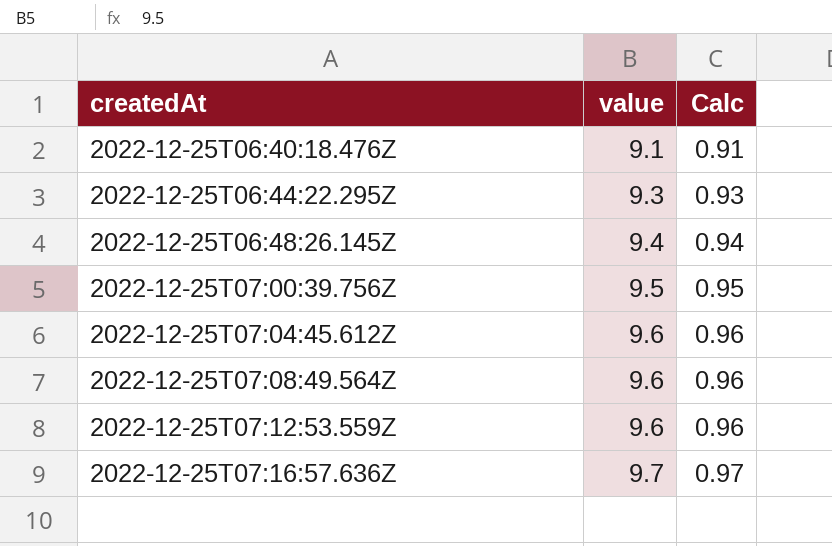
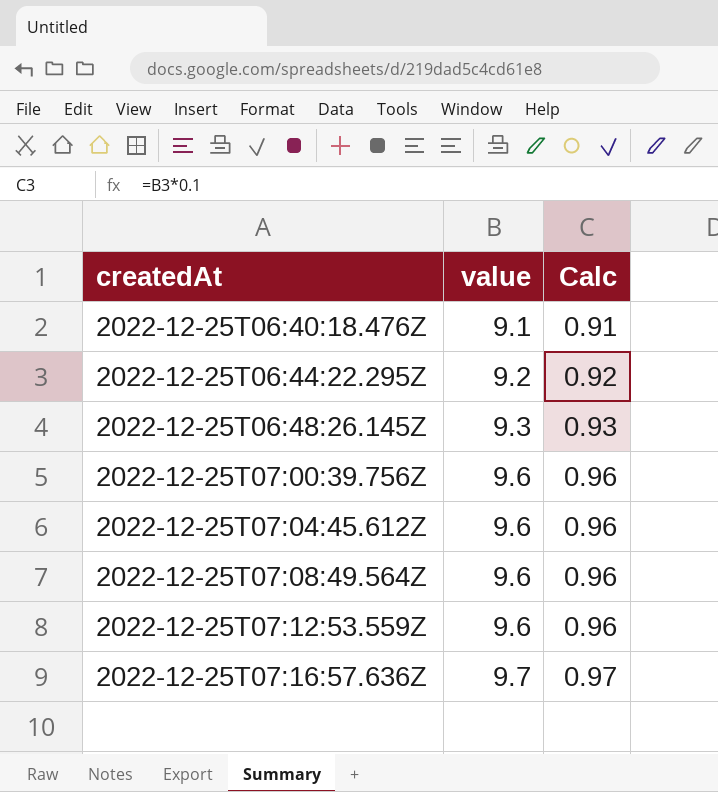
2022-12-25T06:44:22.295Z | value: 9.3 -> 9.2
2022-12-25T06:44:22.295Z | Calc: 0.93 -> 0.92
2022-12-25T06:48:26.145Z | value: 9.4 -> 9.3
2022-12-25T06:48:26.145Z | Calc: 0.94 -> 0.93
2022-12-25T07:00:39.756Z | value: 9.5 -> 9.6
2022-12-25T07:00:39.756Z | Calc: 0.95 -> 0.96

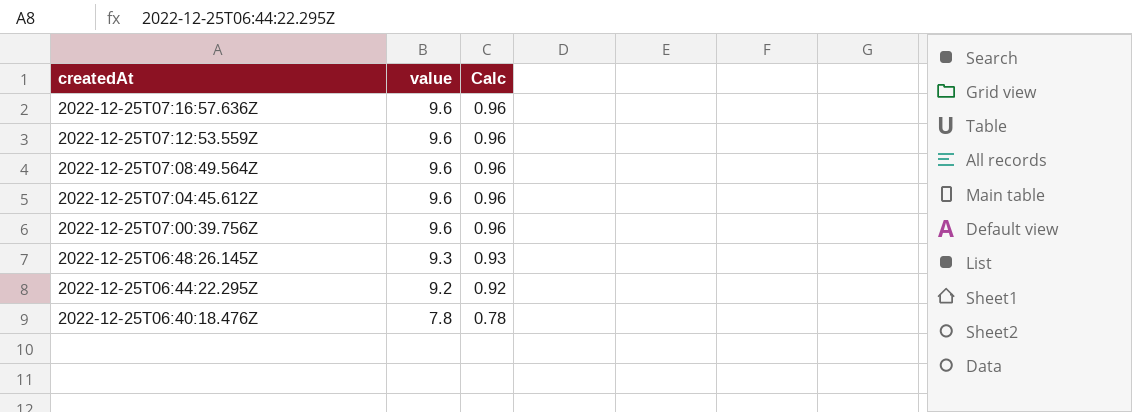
row order: createdAt ascending -> createdAt descending
2022-12-25T07:16:57.636Z | value: 9.7 -> 9.6
2022-12-25T07:16:57.636Z | Calc: 0.97 -> 0.96
2022-12-25T06:40:18.476Z | value: 9.1 -> 7.8
2022-12-25T06:40:18.476Z | Calc: 0.91 -> 0.78

